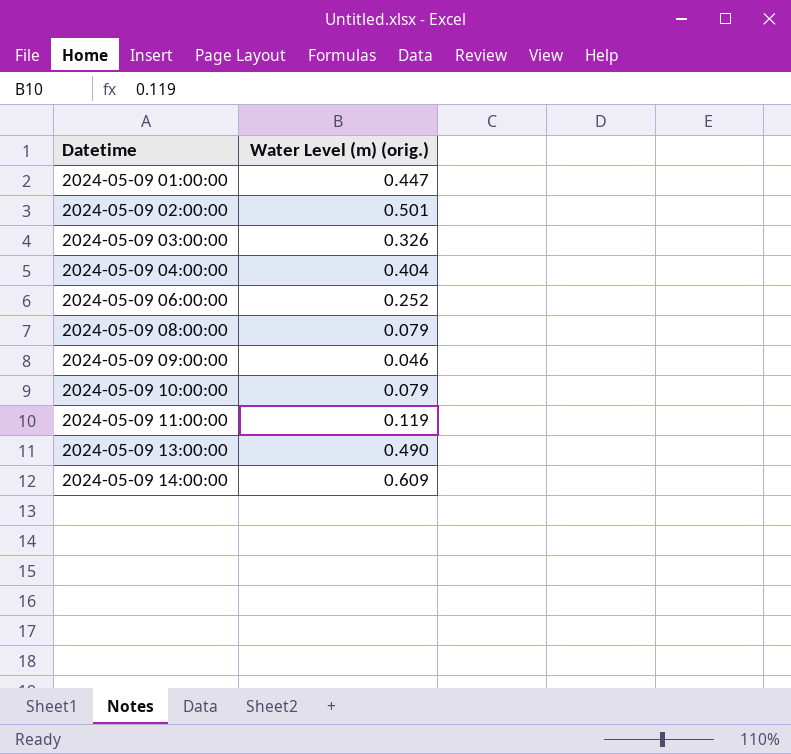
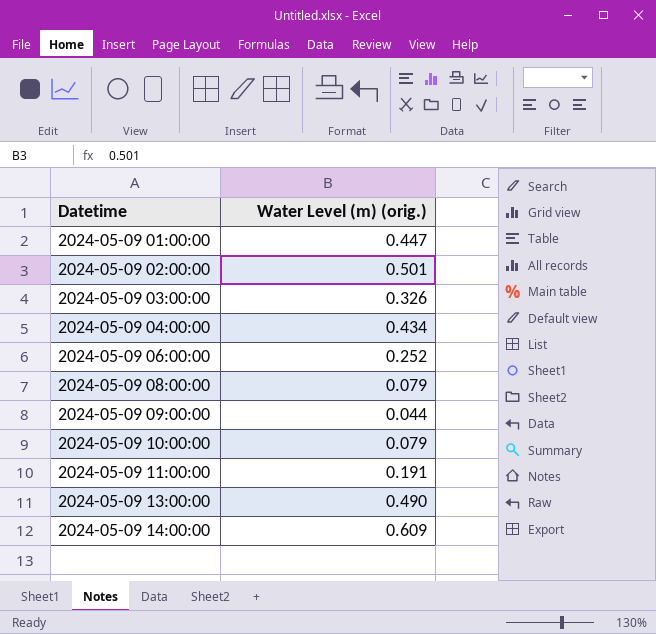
2024-05-09 04:00:00 | Water Level (m) (orig.): 0.404 -> 0.434
2024-05-09 09:00:00 | Water Level (m) (orig.): 0.046 -> 0.044
2024-05-09 11:00:00 | Water Level (m) (orig.): 0.119 -> 0.191

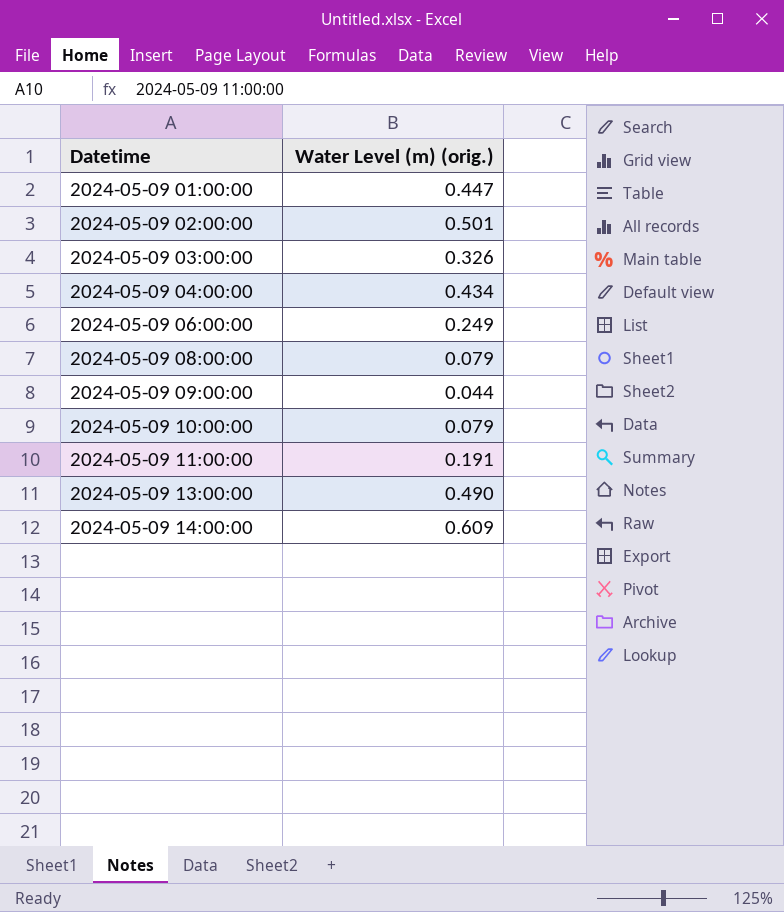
2024-05-09 06:00:00 | Water Level (m) (orig.): 0.252 -> 0.249

